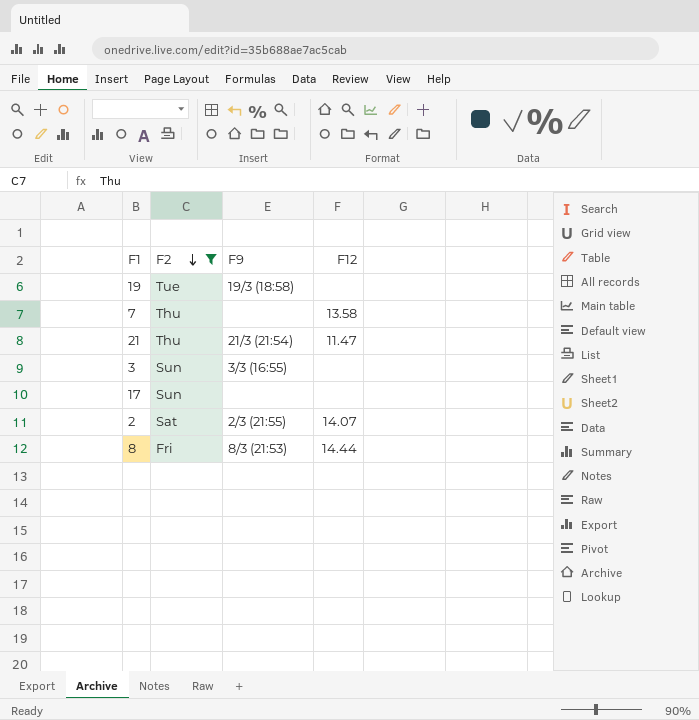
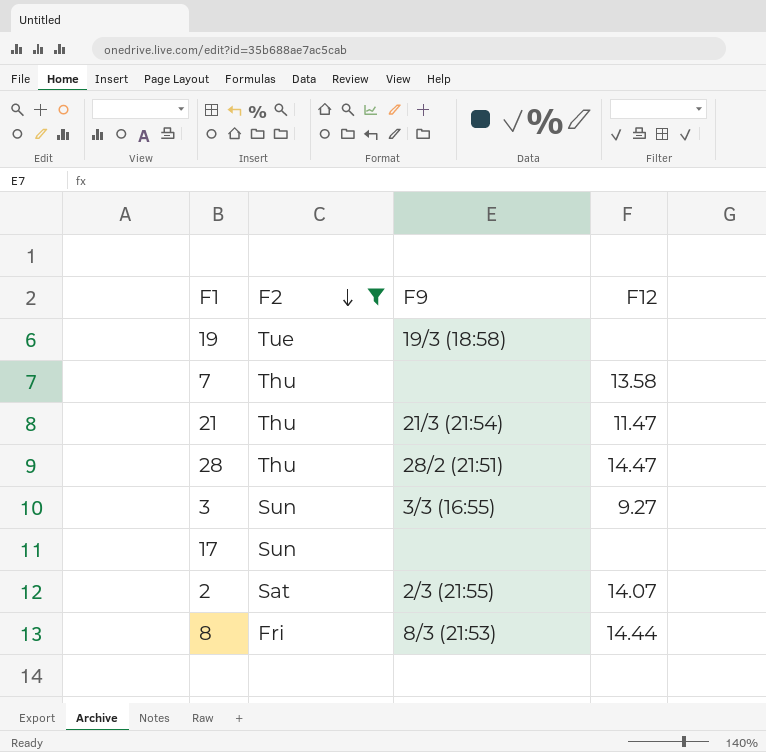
row 28: none -> Thu | 28/2 (21:51) | 14.47
3 | F12: none -> 9.27

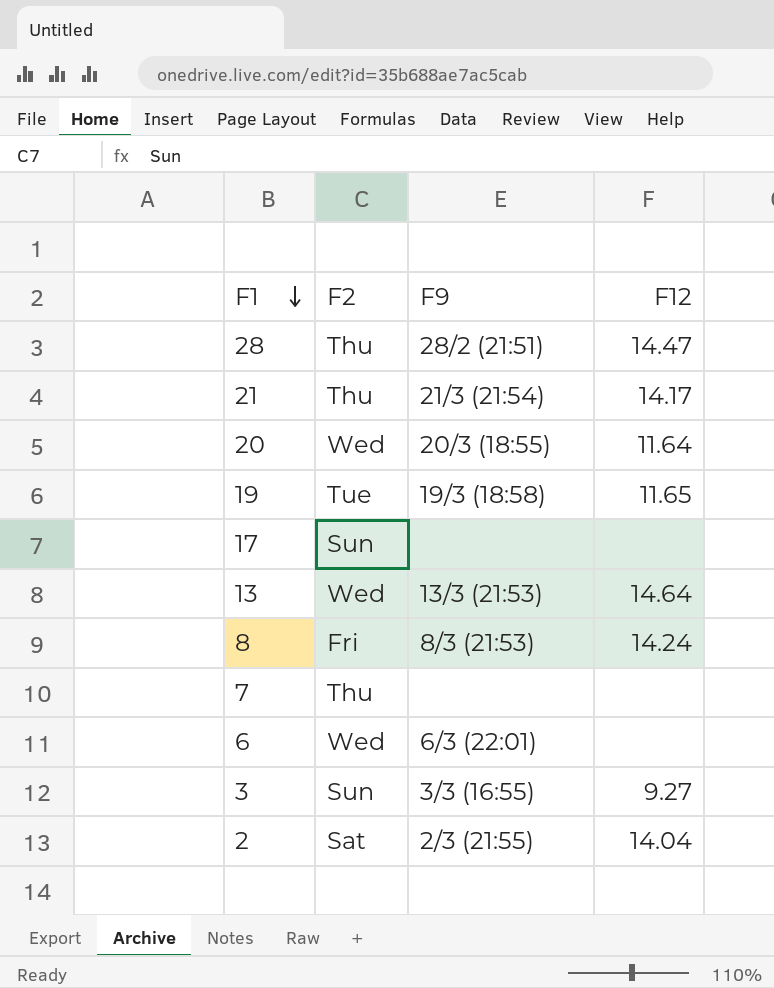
filter: F2 != Wed -> none
row order: F2 descending -> F1 descending
21 | F12: 11.47 -> 14.17
19 | F12: none -> 11.65
8 | F12: 14.44 -> 14.24
7 | F12: 13.58 -> none
2 | F12: 14.07 -> 14.04

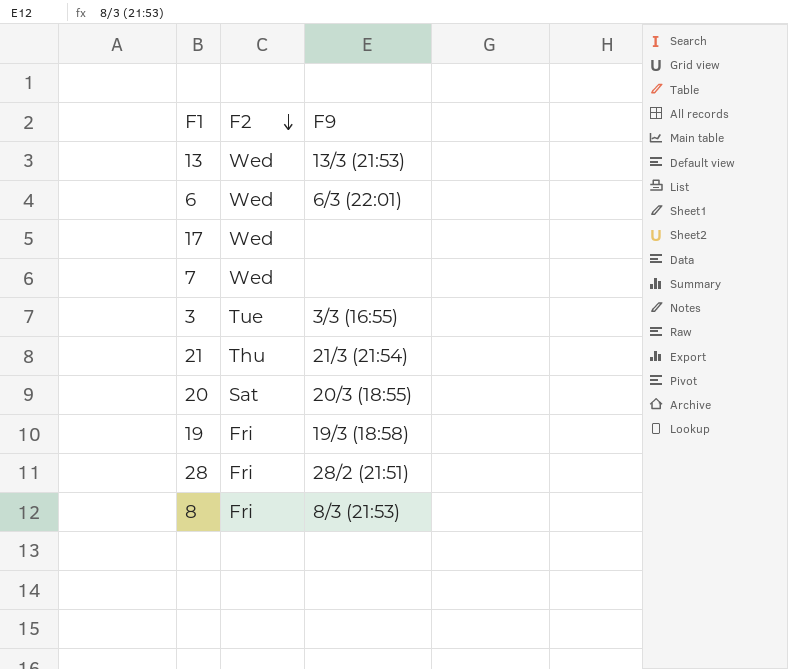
row order: F1 descending -> F2 descending
column F12 | position: 4 -> none
row 2: Sat | 2/3 (21:55) | 14.04 -> none
17 | F2: Sun -> Wed
7 | F2: Thu -> Wed
3 | F2: Sun -> Tue
20 | F2: Wed -> Sat
19 | F2: Tue -> Fri
28 | F2: Thu -> Fri

